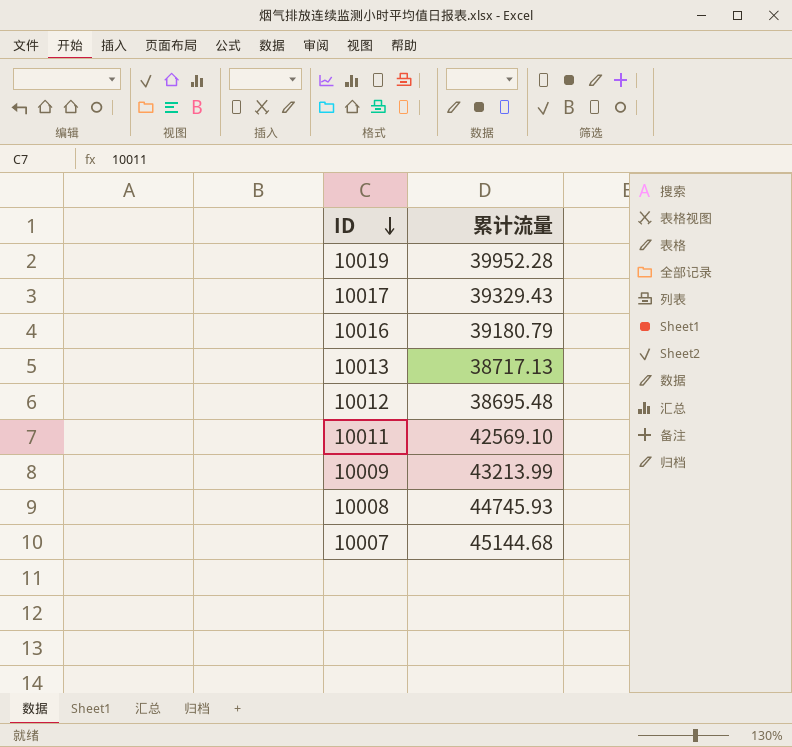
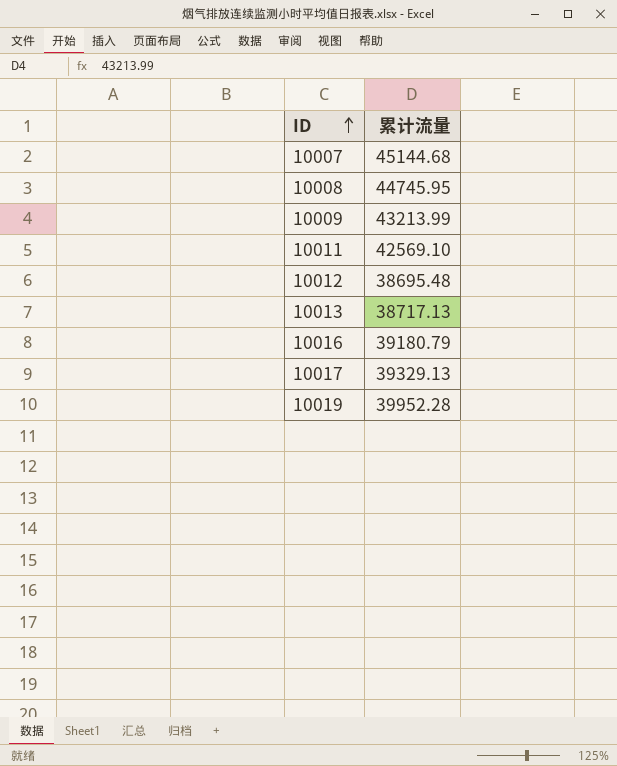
row order: ID descending -> ID ascending
10008 | 累计流量: 44745.93 -> 44745.95
10017 | 累计流量: 39329.43 -> 39329.13

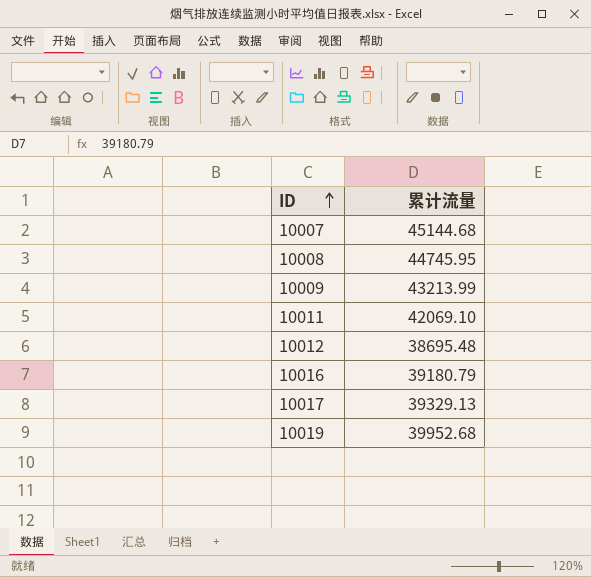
row 10013: 38717.13 -> none
10011 | 累计流量: 42569.10 -> 42069.10
10019 | 累计流量: 39952.28 -> 39952.68

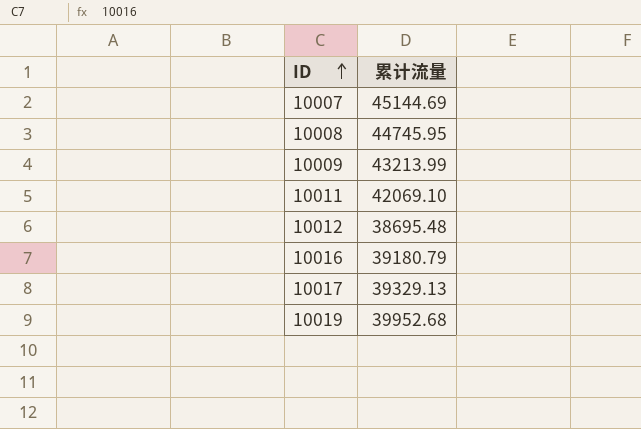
10007 | 累计流量: 45144.68 -> 45144.69

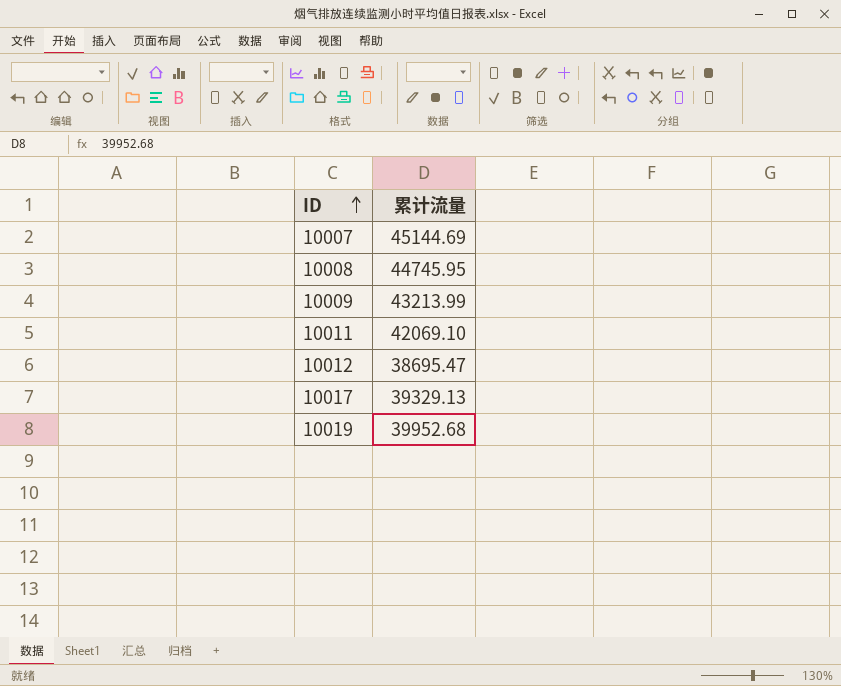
row 10016: 39180.79 -> none
10012 | 累计流量: 38695.48 -> 38695.47

